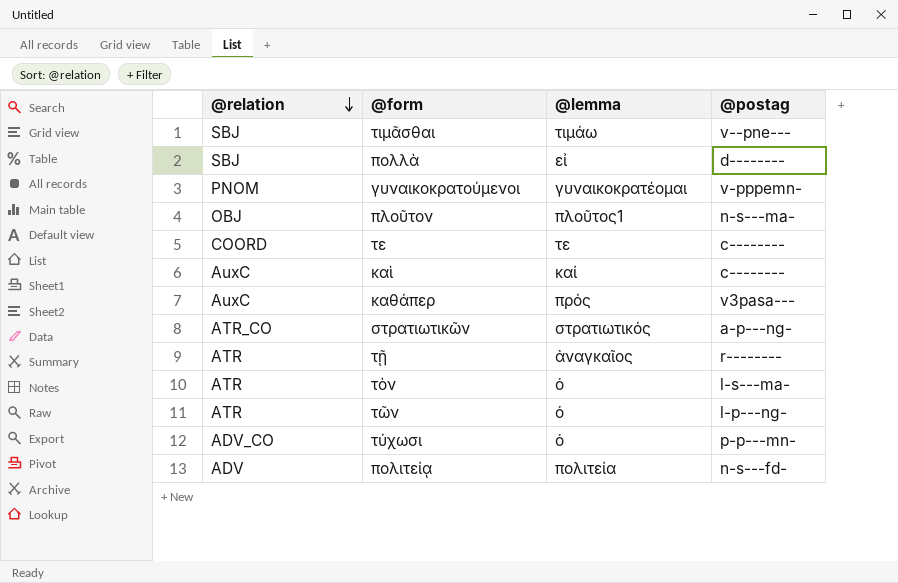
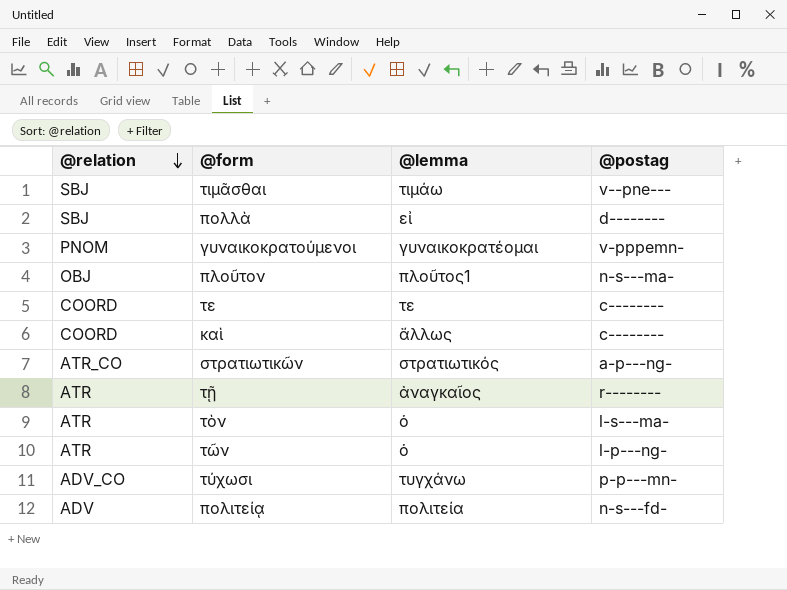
row καθάπερ: AuxC | πρός | v3pasa--- -> none
καὶ | @relation: AuxC -> COORD
καὶ | @lemma: καί -> ἄλλως
τύχωσι | @lemma: ὁ -> τυγχάνω

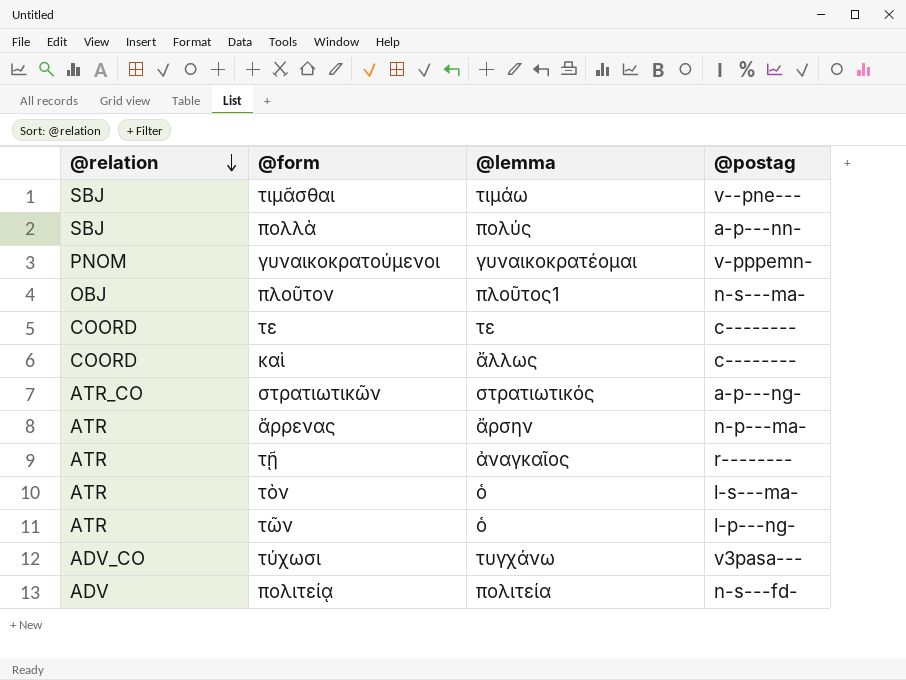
πολλὰ | @lemma: εἰ -> πολύς
πολλὰ | @postag: d-------- -> a-p---nn-
row ἄρρενας: none -> ATR | ἄρσην | n-p---ma-
τύχωσι | @postag: p-p---mn- -> v3pasa---

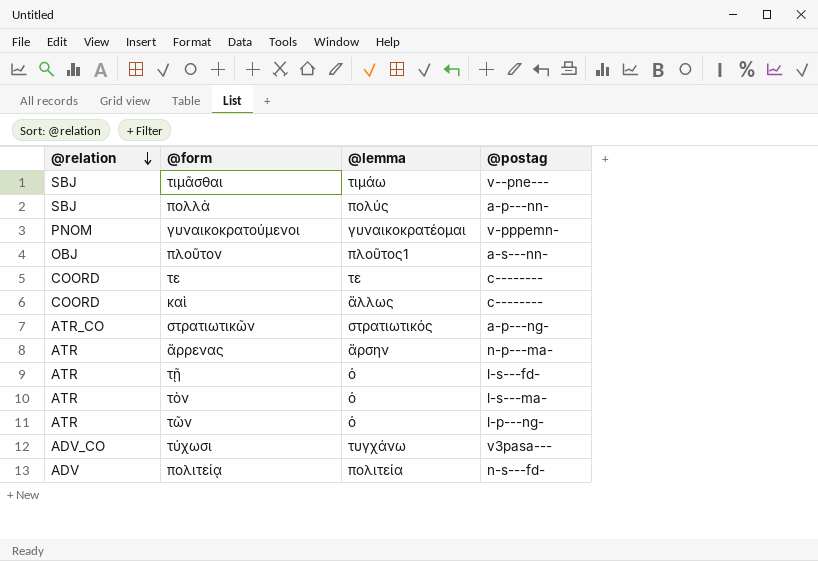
πλοῦτον | @postag: n-s---ma- -> a-s---nn-
τῇ | @lemma: ἀναγκαῖος -> ὁ
τῇ | @postag: r-------- -> l-s---fd-

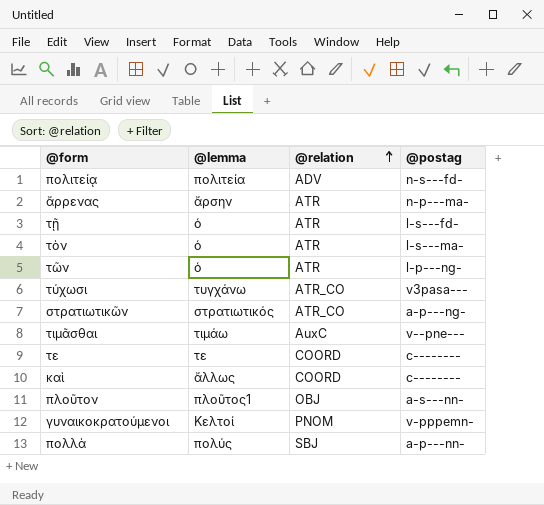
row order: @relation descending -> @relation ascending
column @relation | position: 1 -> 3
τύχωσι | @relation: ADV_CO -> ATR_CO
τιμᾶσθαι | @relation: SBJ -> AuxC
γυναικοκρατούμενοι | @lemma: γυναικοκρατέομαι -> Κελτοί

